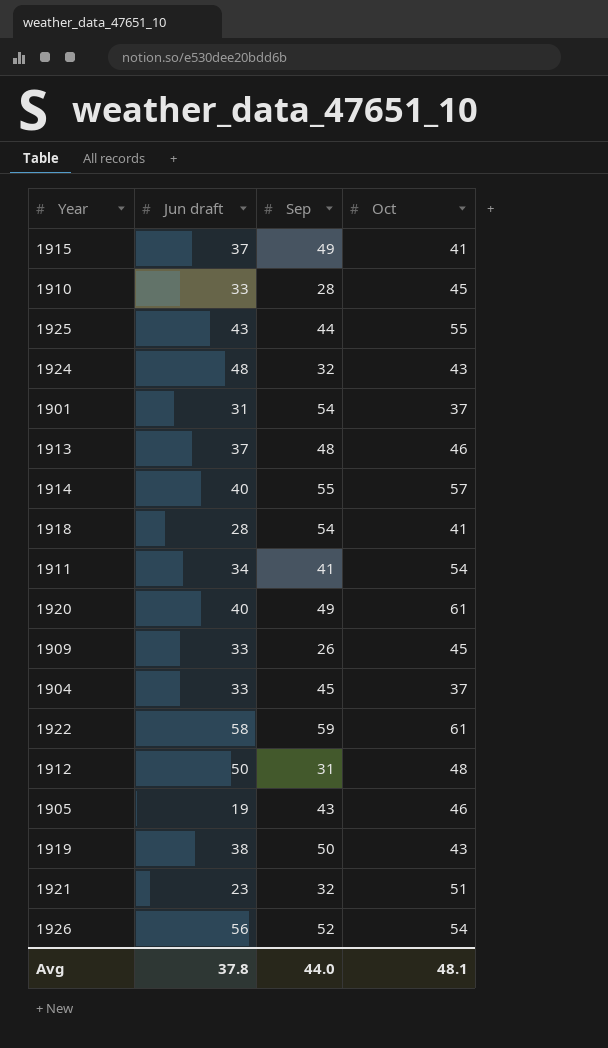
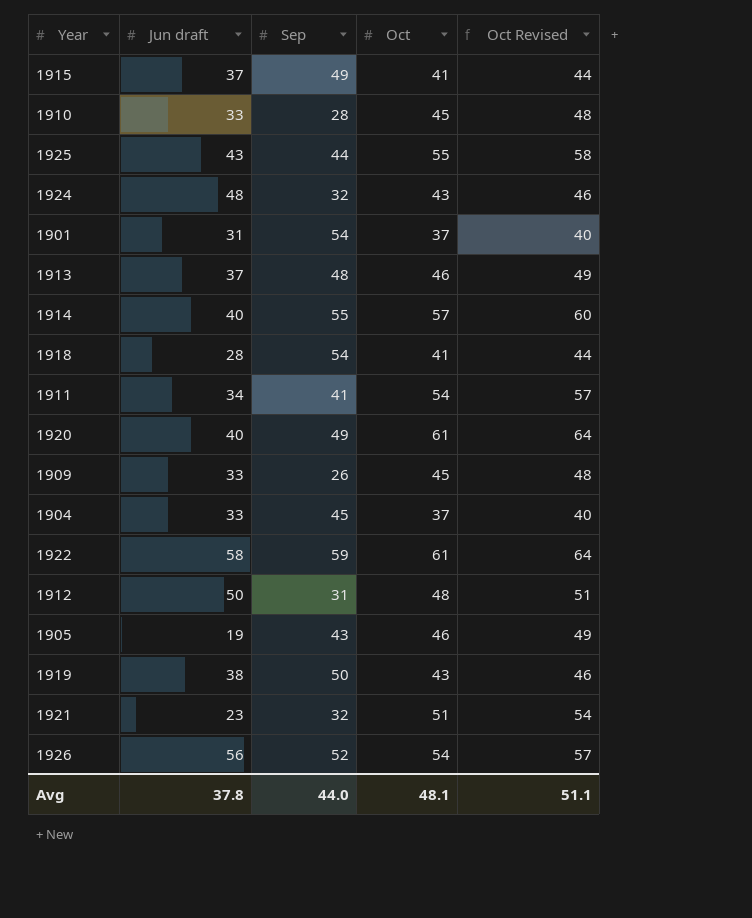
column Oct Revised | formula: none -> [Oct] + 3

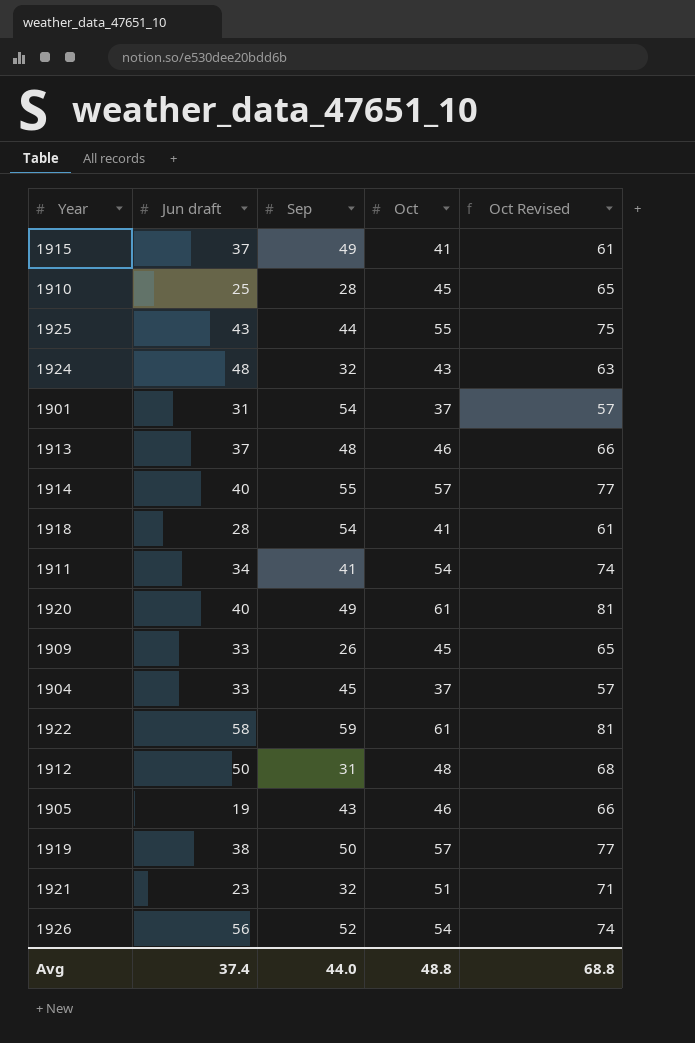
column Oct Revised | formula: [Oct] + 3 -> [Oct] + 20
1910 | Jun draft: 33 -> 25
1919 | Oct: 43 -> 57
Avg | Jun draft: 37.8 -> 37.4
Avg | Oct: 48.1 -> 48.8
Avg | Oct Revised: 51.1 -> 68.8

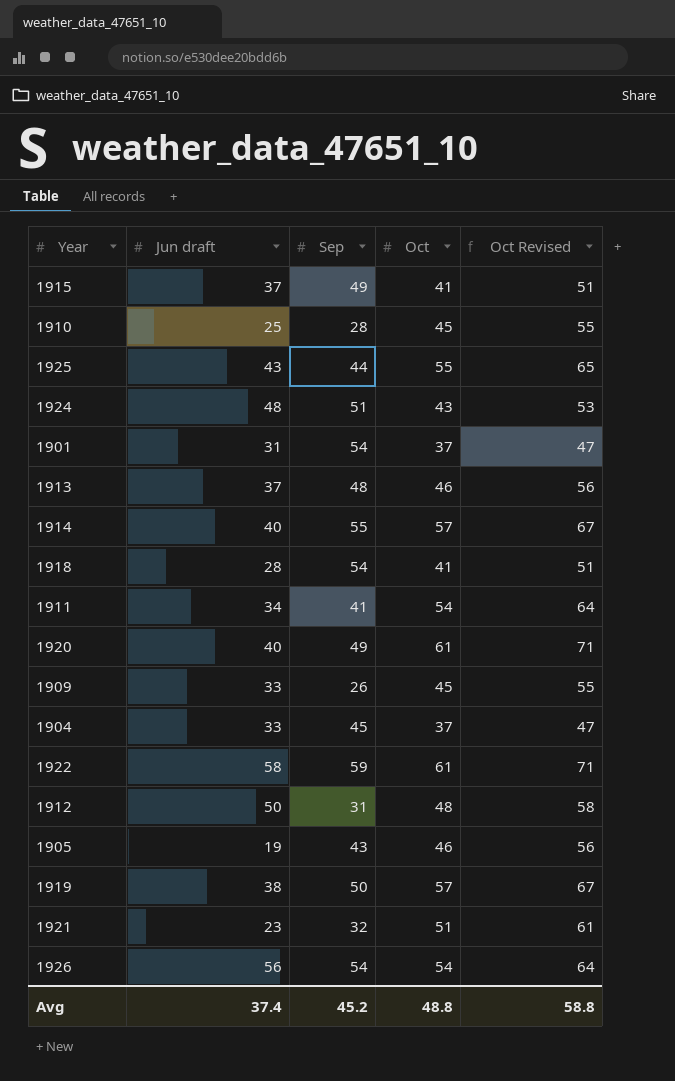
column Oct Revised | formula: [Oct] + 20 -> [Oct] + 10
1924 | Sep: 32 -> 51
1926 | Sep: 52 -> 54
Avg | Sep: 44.0 -> 45.2
Avg | Oct Revised: 68.8 -> 58.8

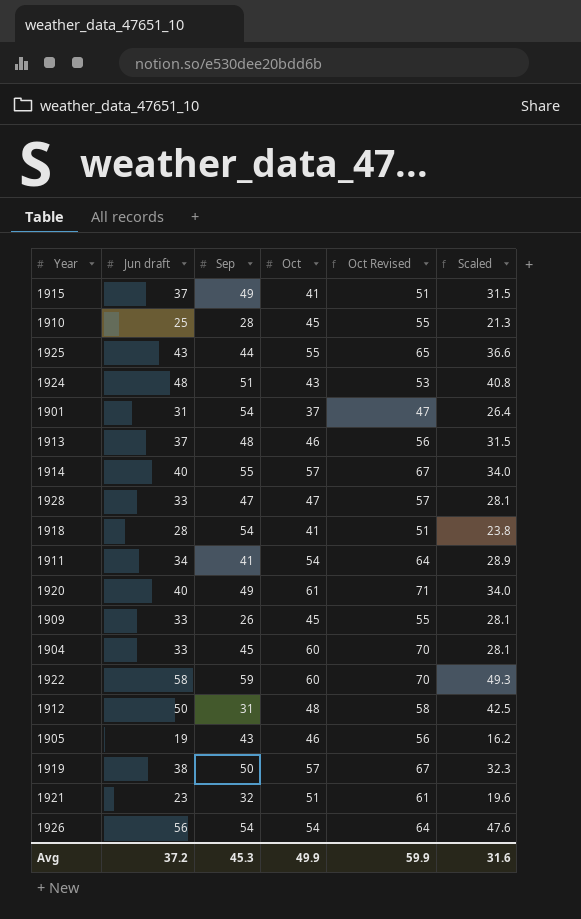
column Scaled | formula: none -> [Jun draft] * 0.85
row 1928: none -> 33 | 47 | 47 | 57 | 28.1
1904 | Oct: 37 -> 60
1904 | Oct Revised: 47 -> 70
1922 | Oct: 61 -> 60
1922 | Oct Revised: 71 -> 70
Avg | Jun draft: 37.4 -> 37.2
Avg | Sep: 45.2 -> 45.3
Avg | Oct: 48.8 -> 49.9
Avg | Oct Revised: 58.8 -> 59.9

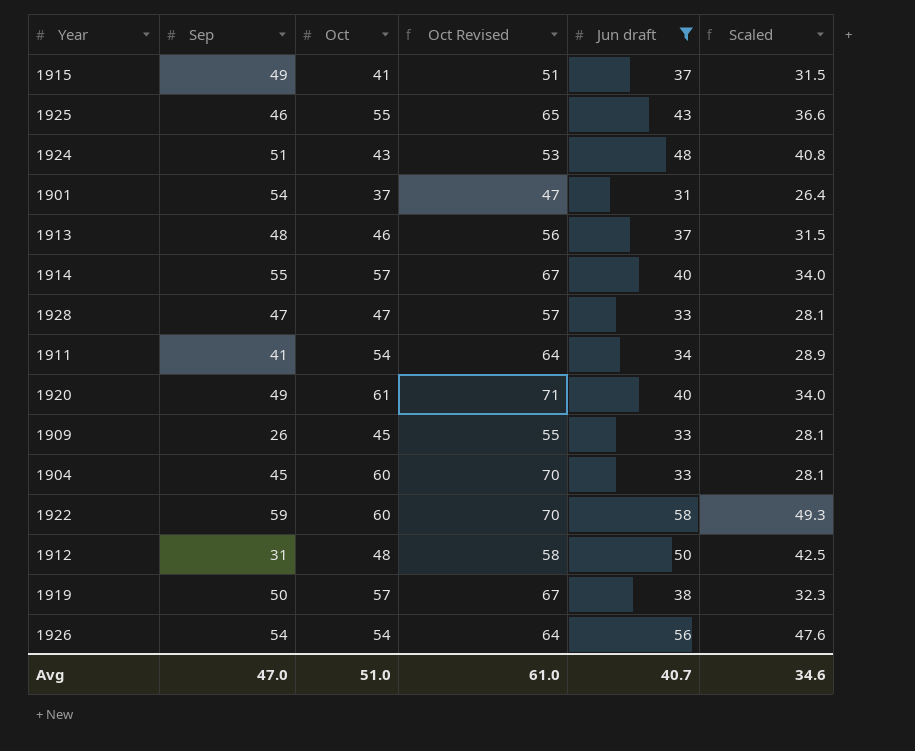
filter: none -> Jun draft >= 31
column Jun draft | position: 2 -> 5
1925 | Sep: 44 -> 46
Avg | Sep: 45.3 -> 47.0
Avg | Oct: 49.9 -> 51.0
Avg | Oct Revised: 59.9 -> 61.0
Avg | Jun draft: 37.2 -> 40.7
Avg | Scaled: 31.6 -> 34.6

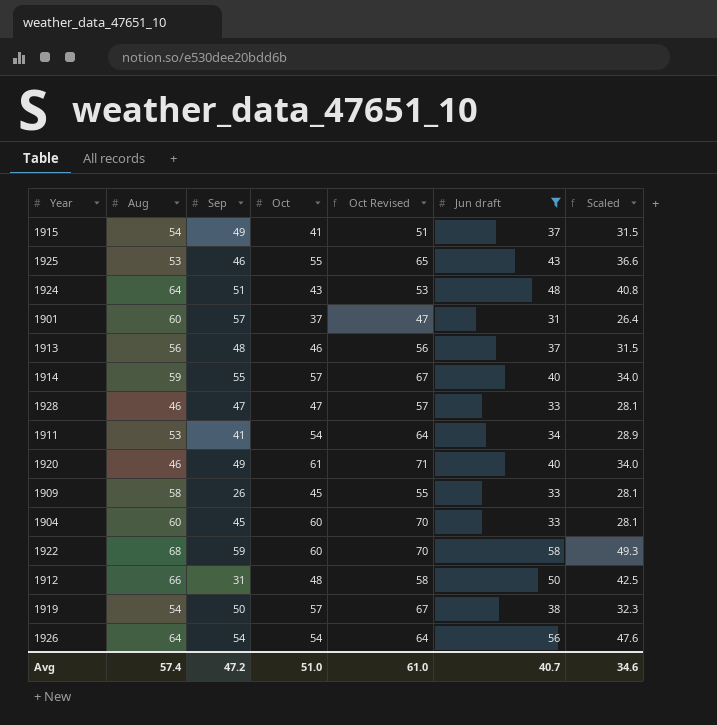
column Aug | position: none -> 2
1901 | Sep: 54 -> 57
Avg | Sep: 47.0 -> 47.2

